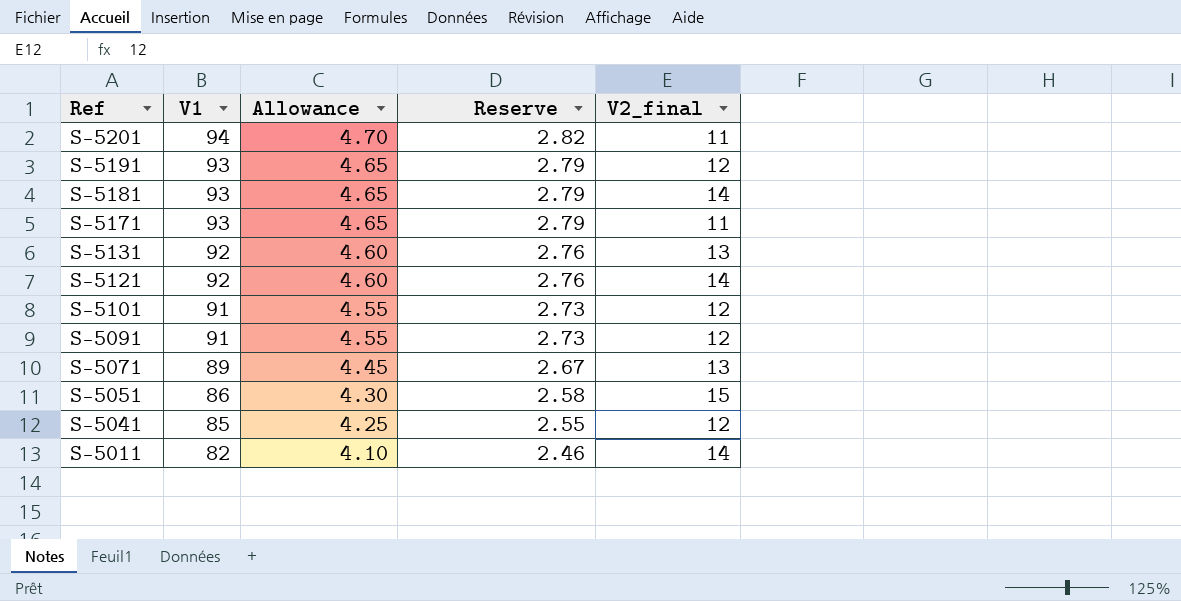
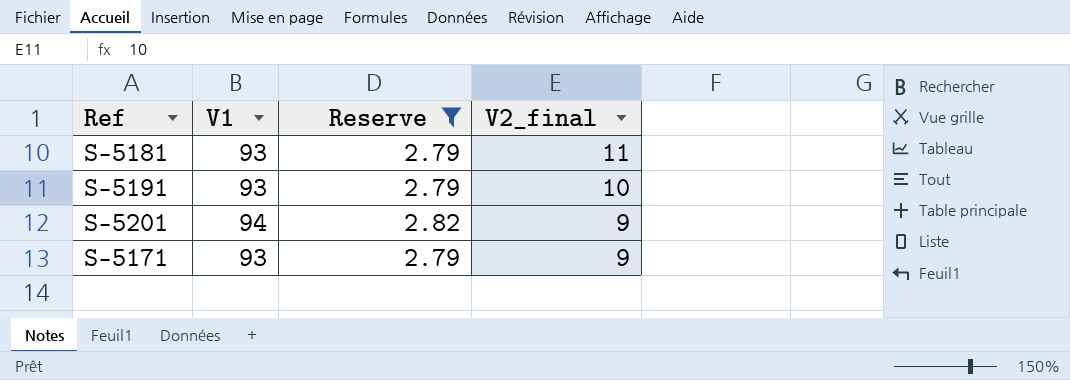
filter: none -> Reserve >= 2.79
row order: Ref descending -> V2_final descending
column Allowance | formula: [V1] * 0.05 -> none
S-5181 | V2_final: 14 -> 11
S-5191 | V2_final: 12 -> 10
S-5201 | V2_final: 11 -> 9
S-5171 | V2_final: 11 -> 9

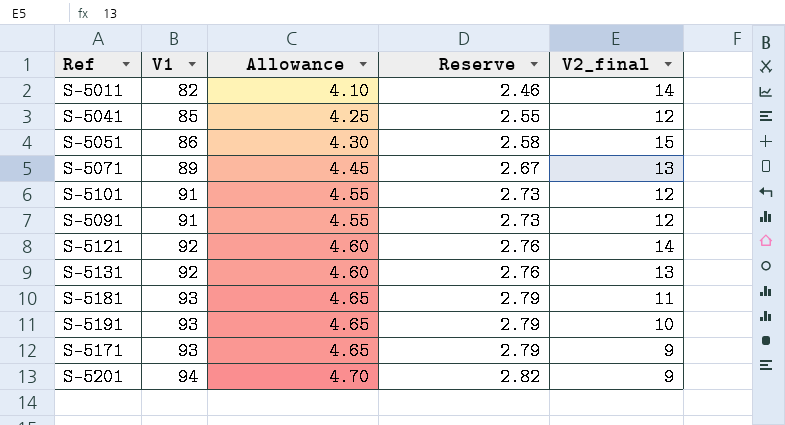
filter: Reserve >= 2.79 -> none
row order: V2_final descending -> V1 ascending
column Allowance | formula: none -> [V1] * 0.05

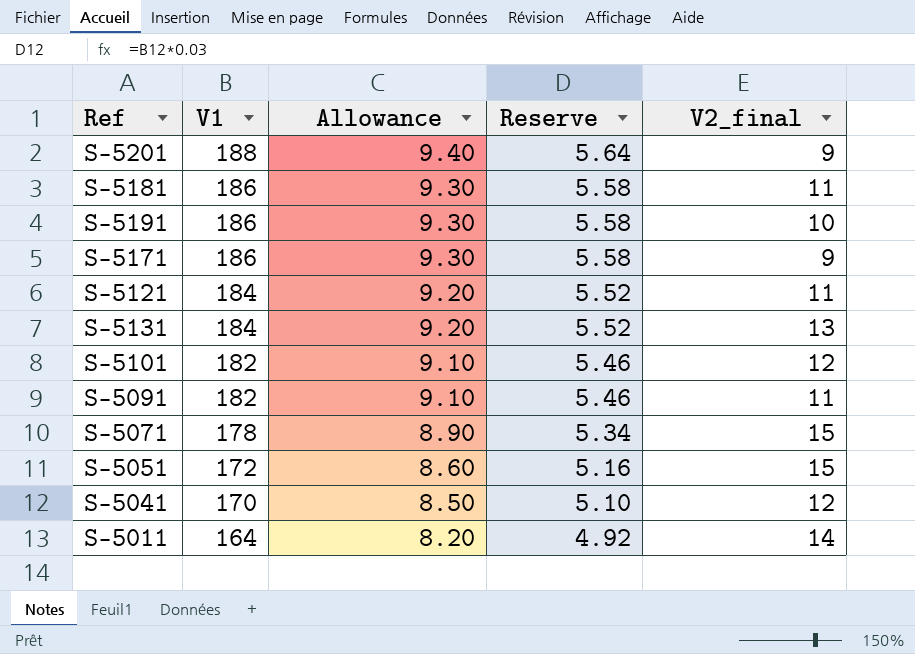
row order: V1 ascending -> V1 descending
S-5201 | V1: 94 -> 188
S-5201 | Allowance: 4.70 -> 9.40
S-5201 | Reserve: 2.82 -> 5.64
S-5181 | V1: 93 -> 186
S-5181 | Allowance: 4.65 -> 9.30
S-5181 | Reserve: 2.79 -> 5.58
S-5191 | V1: 93 -> 186
S-5191 | Allowance: 4.65 -> 9.30
S-5191 | Reserve: 2.79 -> 5.58
S-5171 | V1: 93 -> 186
S-5171 | Allowance: 4.65 -> 9.30
S-5171 | Reserve: 2.79 -> 5.58
S-5121 | V1: 92 -> 184
S-5121 | Allowance: 4.60 -> 9.20
S-5121 | Reserve: 2.76 -> 5.52
S-5121 | V2_final: 14 -> 11
S-5131 | V1: 92 -> 184
S-5131 | Allowance: 4.60 -> 9.20
S-5131 | Reserve: 2.76 -> 5.52
S-5101 | V1: 91 -> 182
S-5101 | Allowance: 4.55 -> 9.10
S-5101 | Reserve: 2.73 -> 5.46
S-5091 | V1: 91 -> 182
S-5091 | Allowance: 4.55 -> 9.10
S-5091 | Reserve: 2.73 -> 5.46
S-5091 | V2_final: 12 -> 11
S-5071 | V1: 89 -> 178
S-5071 | Allowance: 4.45 -> 8.90
S-5071 | Reserve: 2.67 -> 5.34
S-5071 | V2_final: 13 -> 15
S-5051 | V1: 86 -> 172
S-5051 | Allowance: 4.30 -> 8.60
S-5051 | Reserve: 2.58 -> 5.16
S-5041 | V1: 85 -> 170
S-5041 | Allowance: 4.25 -> 8.50
S-5041 | Reserve: 2.55 -> 5.10
S-5011 | V1: 82 -> 164
S-5011 | Allowance: 4.10 -> 8.20
S-5011 | Reserve: 2.46 -> 4.92

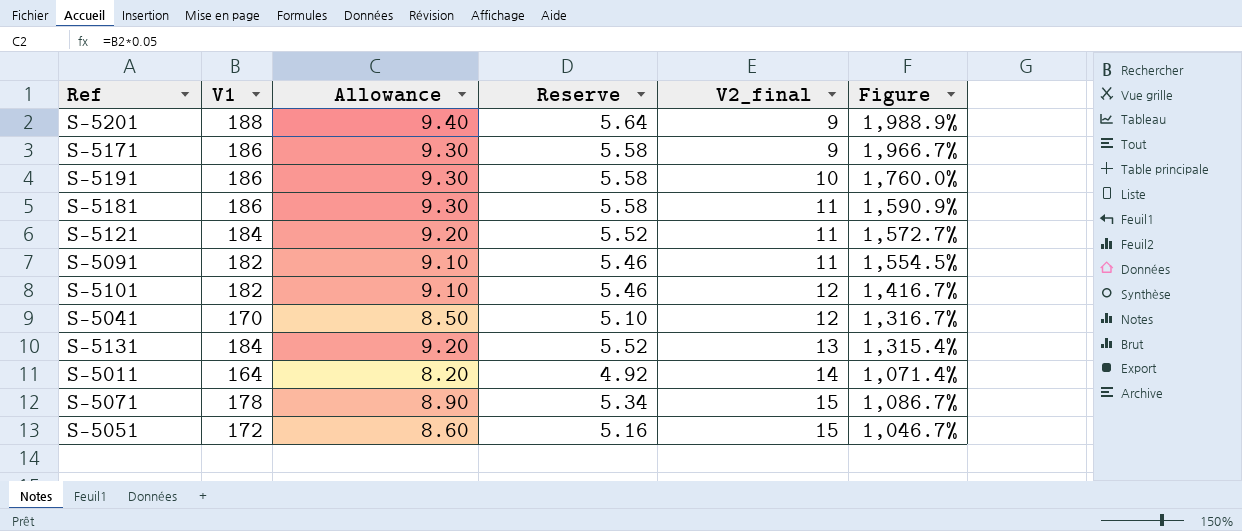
row order: V1 descending -> V2_final ascending
column Figure | formula: none -> ([V1] - [V2_final]) / [V2_final]

